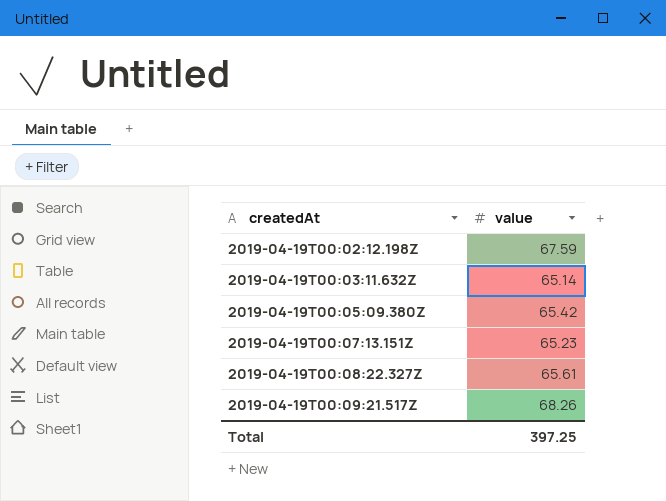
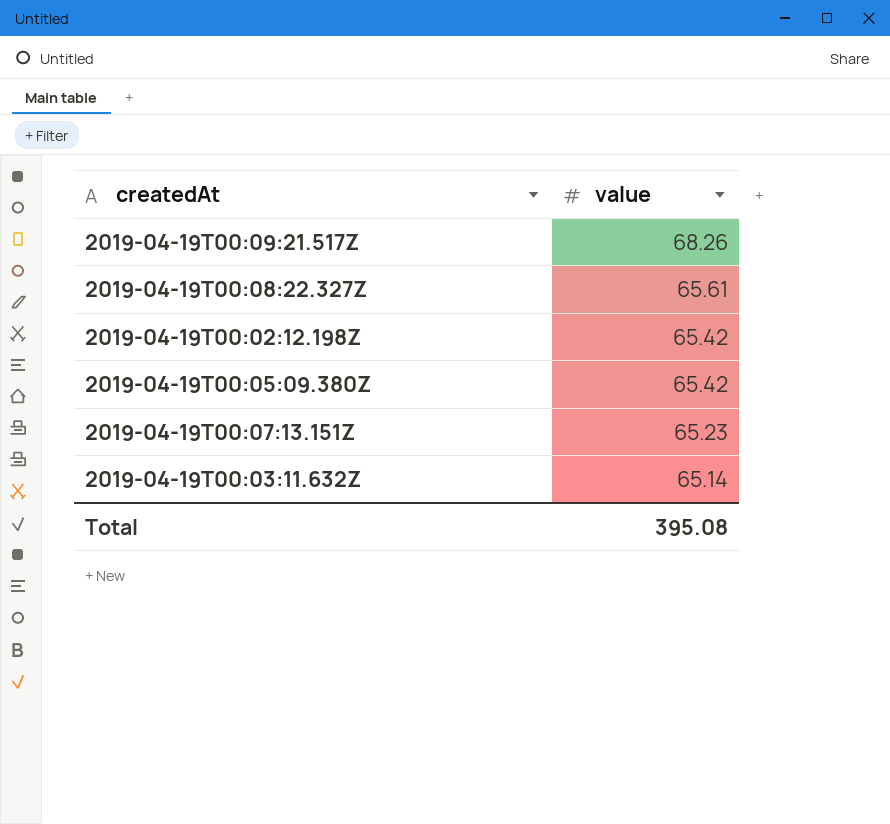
row order: createdAt ascending -> value descending
2019-04-19T00:02:12.198Z | value: 67.59 -> 65.42
Total | value: 397.25 -> 395.08

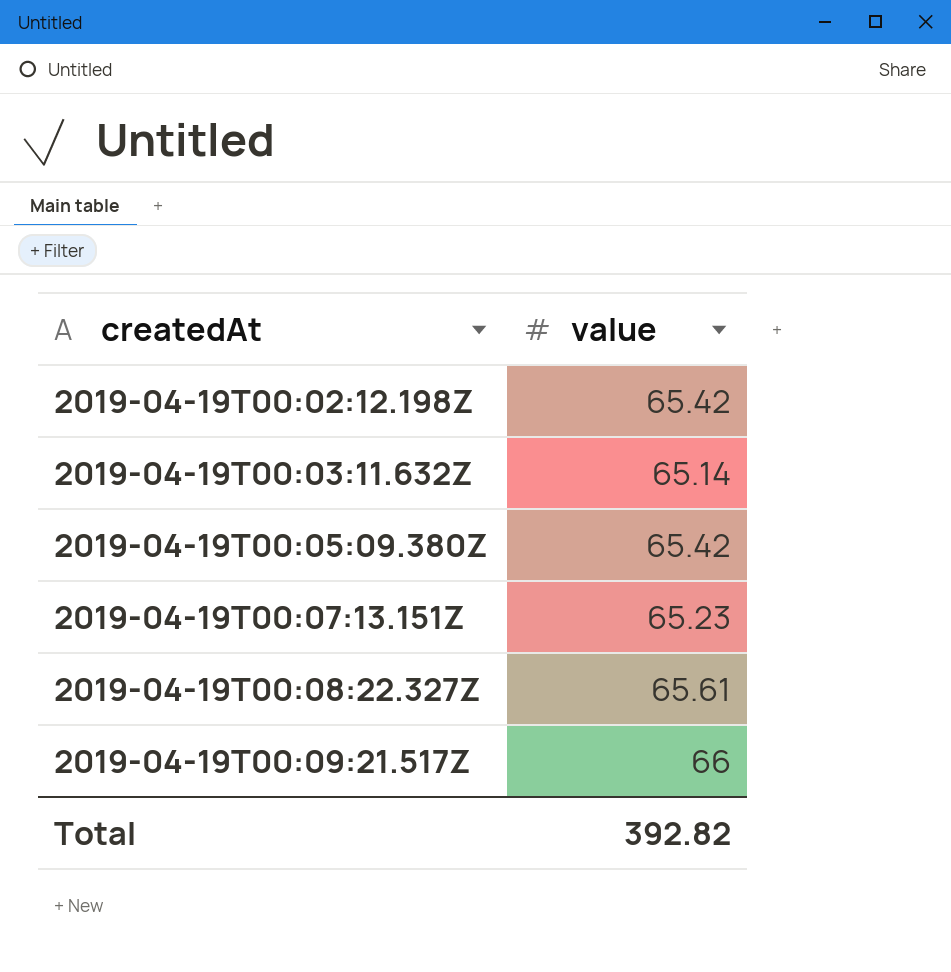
row order: value descending -> createdAt ascending
2019-04-19T00:09:21.517Z | value: 68.26 -> 66
Total | value: 395.08 -> 392.82

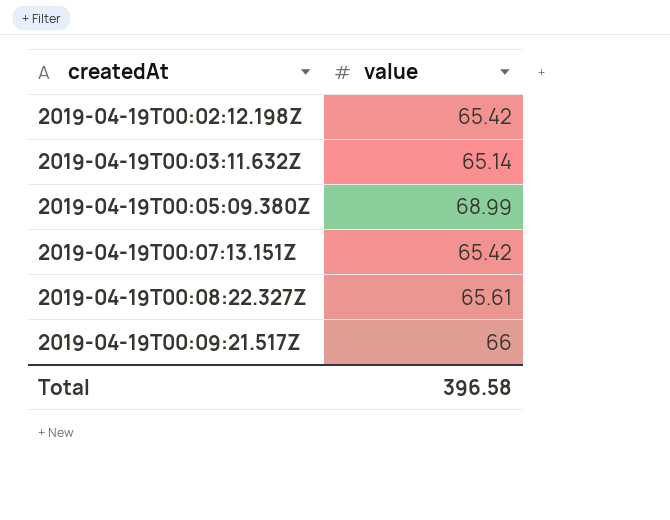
2019-04-19T00:05:09.380Z | value: 65.42 -> 68.99
2019-04-19T00:07:13.151Z | value: 65.23 -> 65.42
Total | value: 392.82 -> 396.58

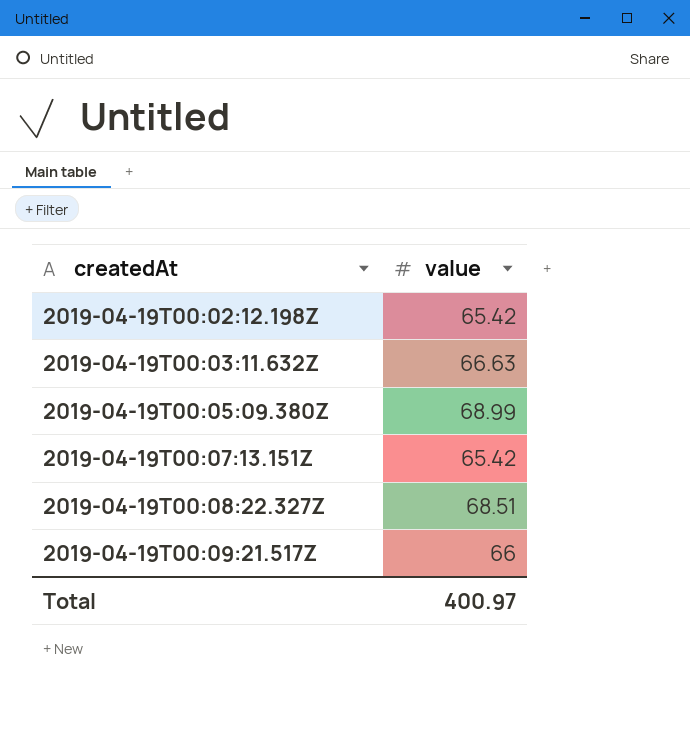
2019-04-19T00:03:11.632Z | value: 65.14 -> 66.63
2019-04-19T00:08:22.327Z | value: 65.61 -> 68.51
Total | value: 396.58 -> 400.97

